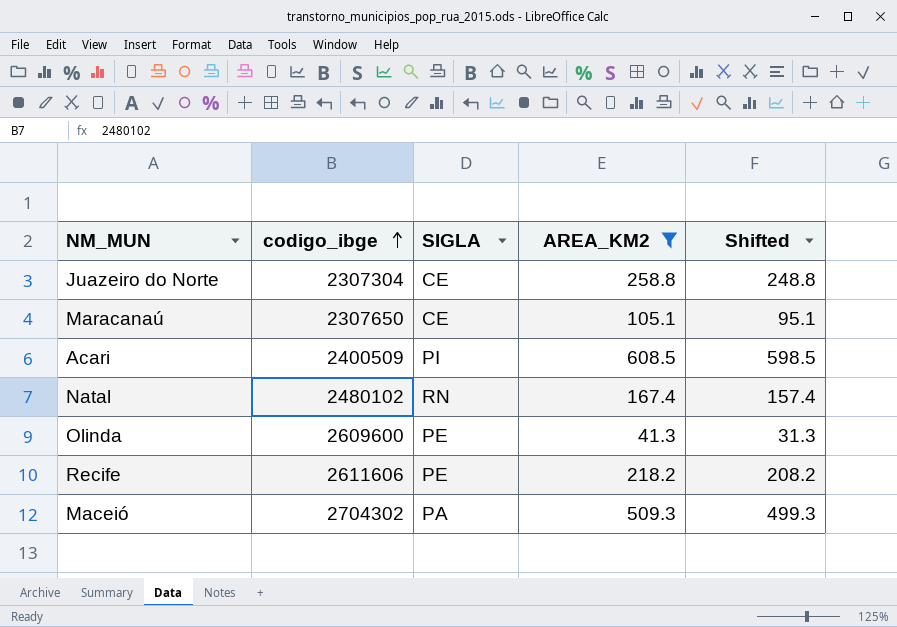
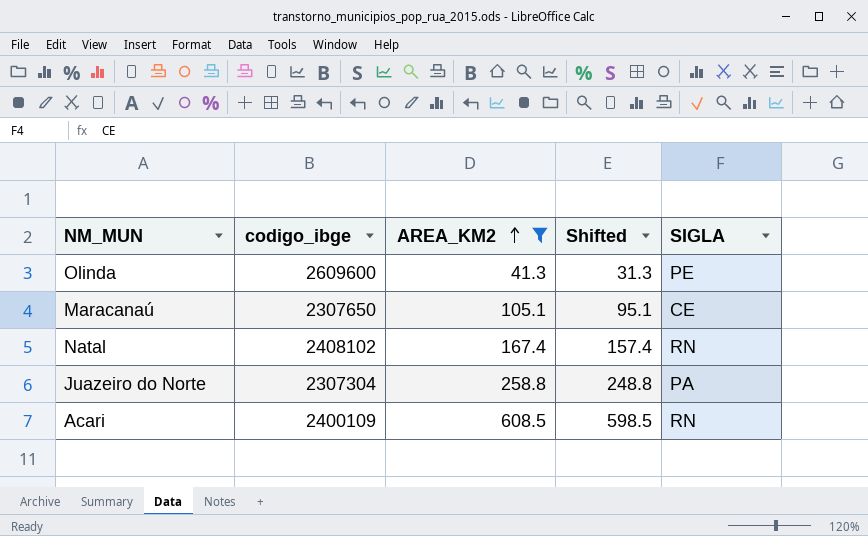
row order: codigo_ibge ascending -> AREA_KM2 ascending
column SIGLA | position: 3 -> 5
row Recife: 2611606 | PE | 218.2 | 208.2 -> none
row Maceió: 2704302 | PA | 509.3 | 499.3 -> none
Natal | codigo_ibge: 2480102 -> 2408102
Juazeiro do Norte | SIGLA: CE -> PA
Acari | codigo_ibge: 2400509 -> 2400109
Acari | SIGLA: PI -> RN

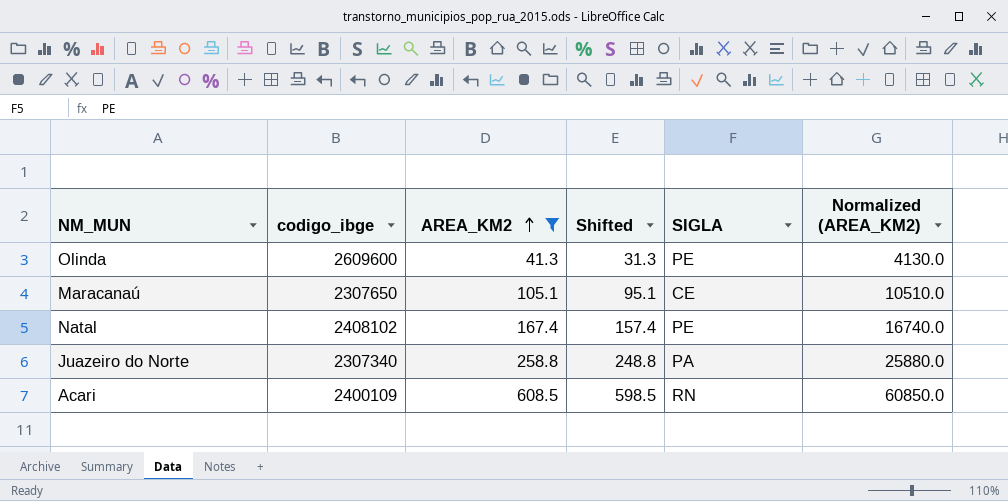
column Normalized (AREA_KM2) | formula: none -> [AREA_KM2] * 100
Natal | SIGLA: RN -> PE
Juazeiro do Norte | codigo_ibge: 2307304 -> 2307340

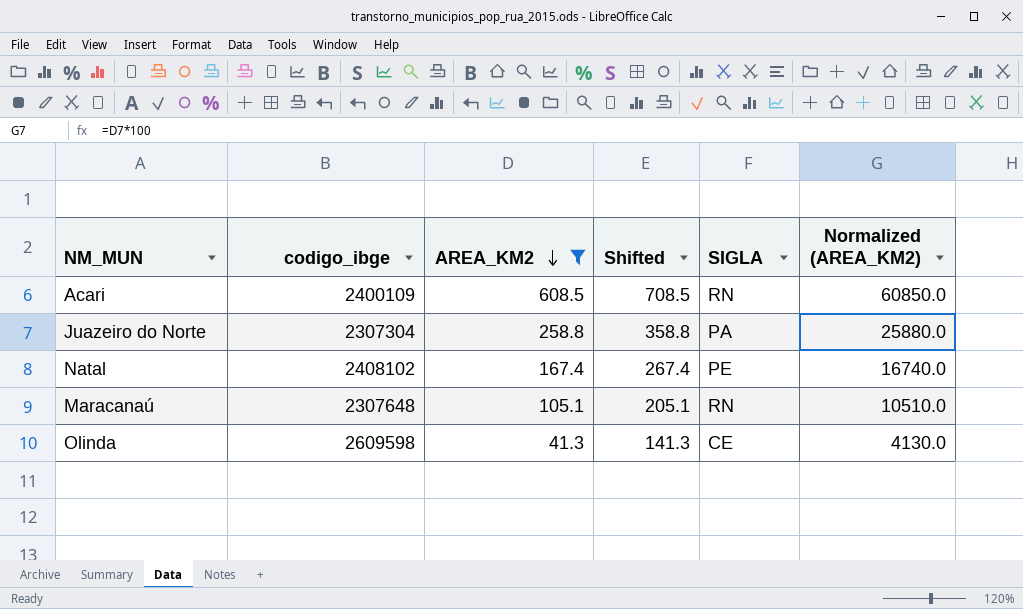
row order: AREA_KM2 ascending -> AREA_KM2 descending
column Shifted | formula: [AREA_KM2] - 10 -> [AREA_KM2] + 100
Juazeiro do Norte | codigo_ibge: 2307340 -> 2307304
Maracanaú | codigo_ibge: 2307650 -> 2307648
Maracanaú | SIGLA: CE -> RN
Olinda | codigo_ibge: 2609600 -> 2609598
Olinda | SIGLA: PE -> CE

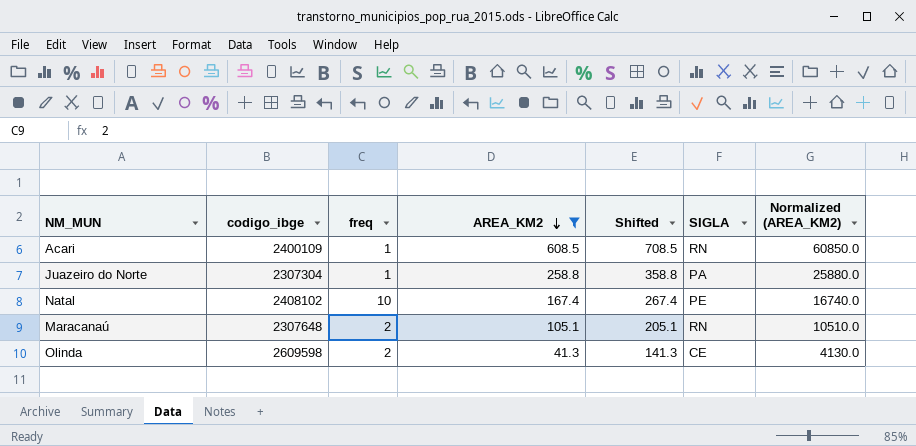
column freq | position: none -> 3

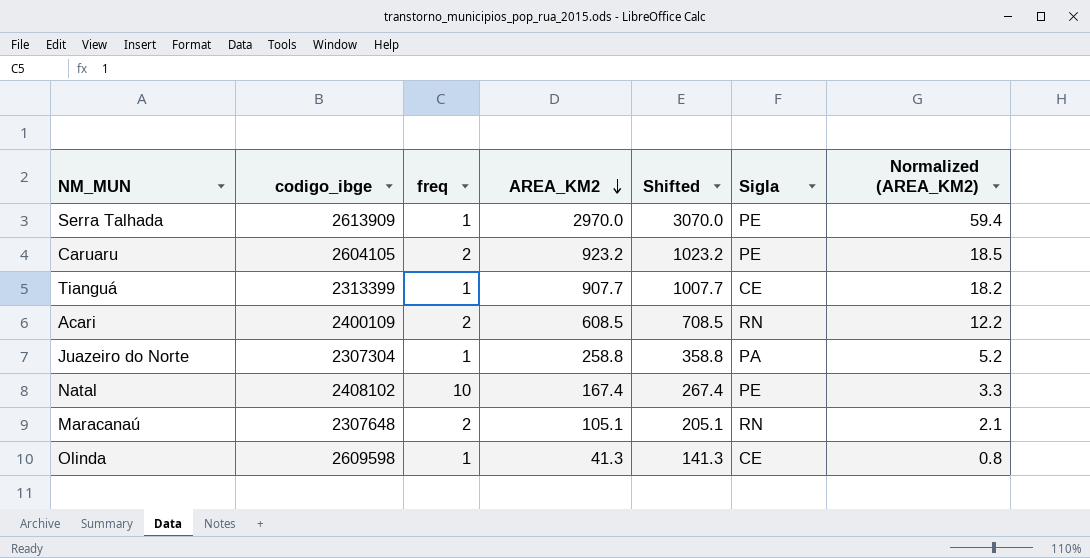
filter: AREA_KM2 <= 608.5 -> none
column name: SIGLA -> Sigla
column Normalized (AREA_KM2) | formula: [AREA_KM2] * 100 -> [AREA_KM2] * 0.02
Acari | freq: 1 -> 2
Olinda | freq: 2 -> 1

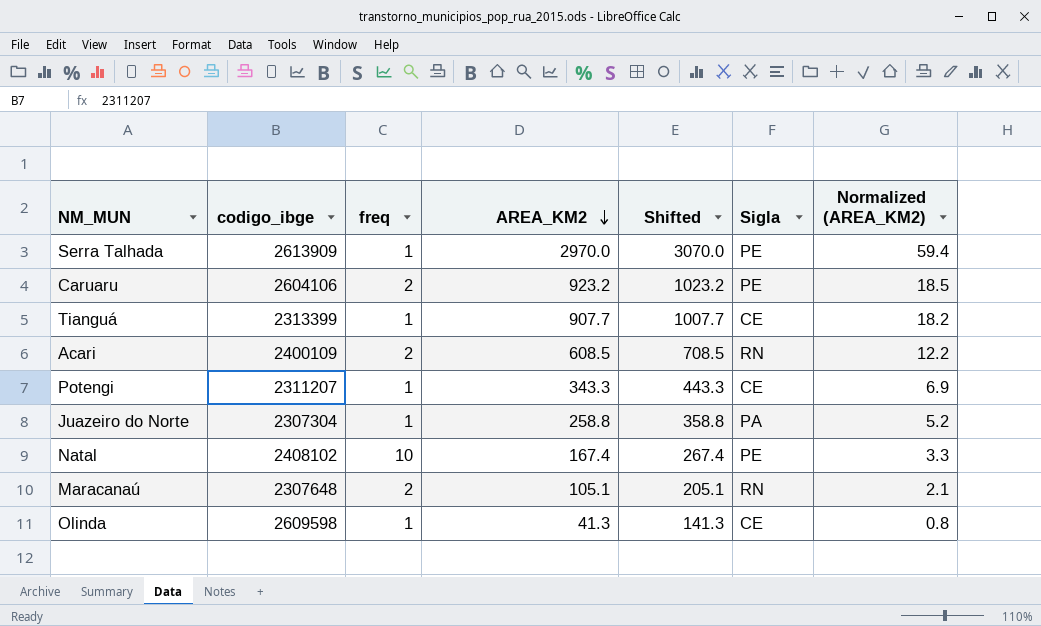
Caruaru | codigo_ibge: 2604105 -> 2604106
row Potengi: none -> 2311207 | 1 | 343.3 | 443.3 | CE | 6.9

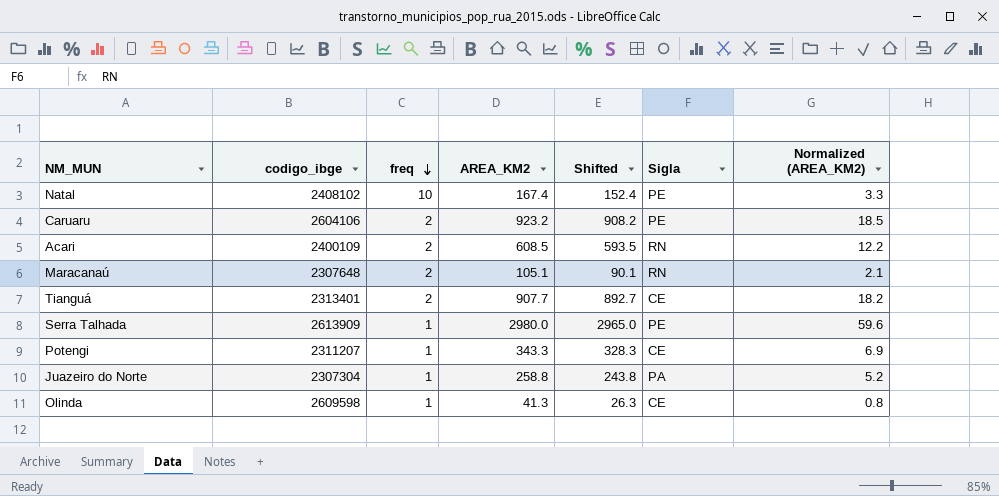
row order: AREA_KM2 descending -> freq descending
column Shifted | formula: [AREA_KM2] + 100 -> [AREA_KM2] - 15
Tianguá | codigo_ibge: 2313399 -> 2313401
Tianguá | freq: 1 -> 2
Serra Talhada | AREA_KM2: 2970.0 -> 2980.0
Serra Talhada | Normalized (AREA_KM2): 59.4 -> 59.6

